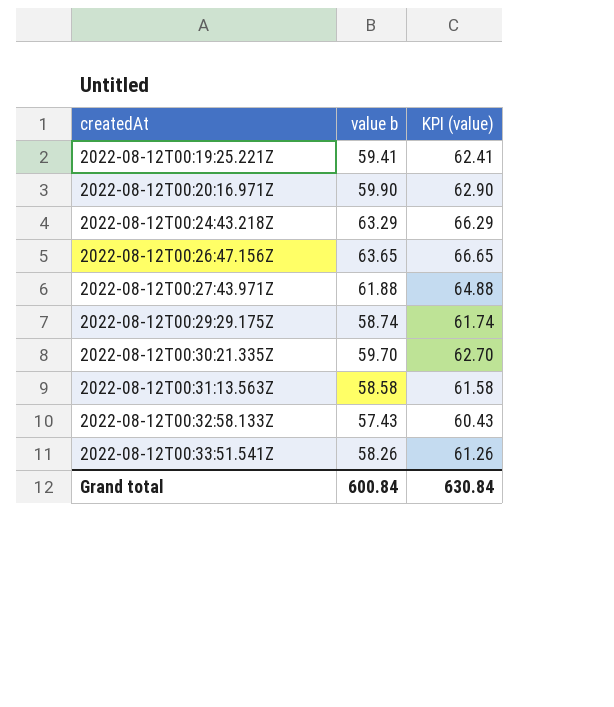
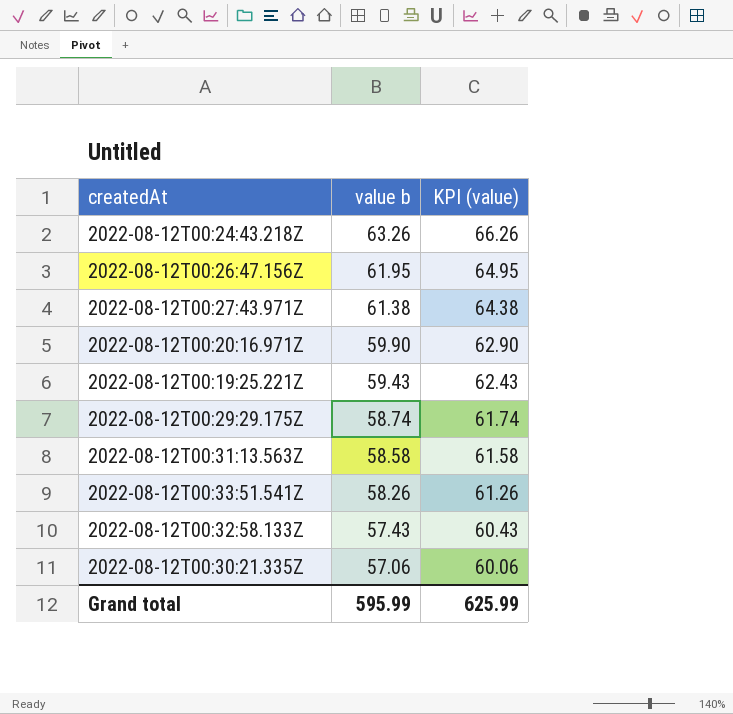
row order: createdAt ascending -> value b descending
2022-08-12T00:24:43.218Z | value b: 63.29 -> 63.26
2022-08-12T00:24:43.218Z | KPI (value): 66.29 -> 66.26
2022-08-12T00:26:47.156Z | value b: 63.65 -> 61.95
2022-08-12T00:26:47.156Z | KPI (value): 66.65 -> 64.95
2022-08-12T00:27:43.971Z | value b: 61.88 -> 61.38
2022-08-12T00:27:43.971Z | KPI (value): 64.88 -> 64.38
2022-08-12T00:19:25.221Z | value b: 59.41 -> 59.43
2022-08-12T00:19:25.221Z | KPI (value): 62.41 -> 62.43
2022-08-12T00:30:21.335Z | value b: 59.70 -> 57.06
2022-08-12T00:30:21.335Z | KPI (value): 62.70 -> 60.06
Grand total | value b: 600.84 -> 595.99
Grand total | KPI (value): 630.84 -> 625.99

